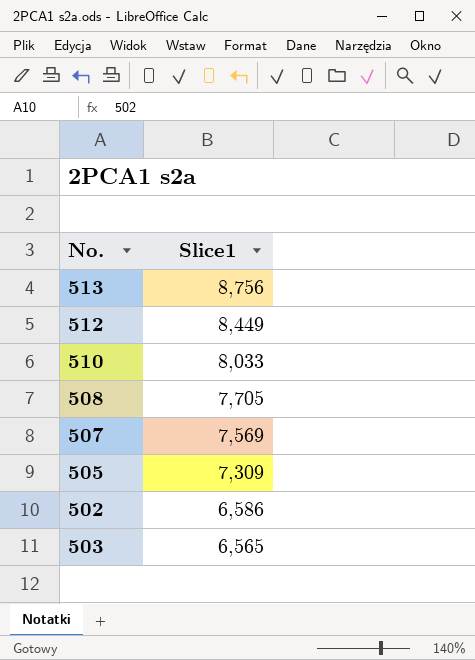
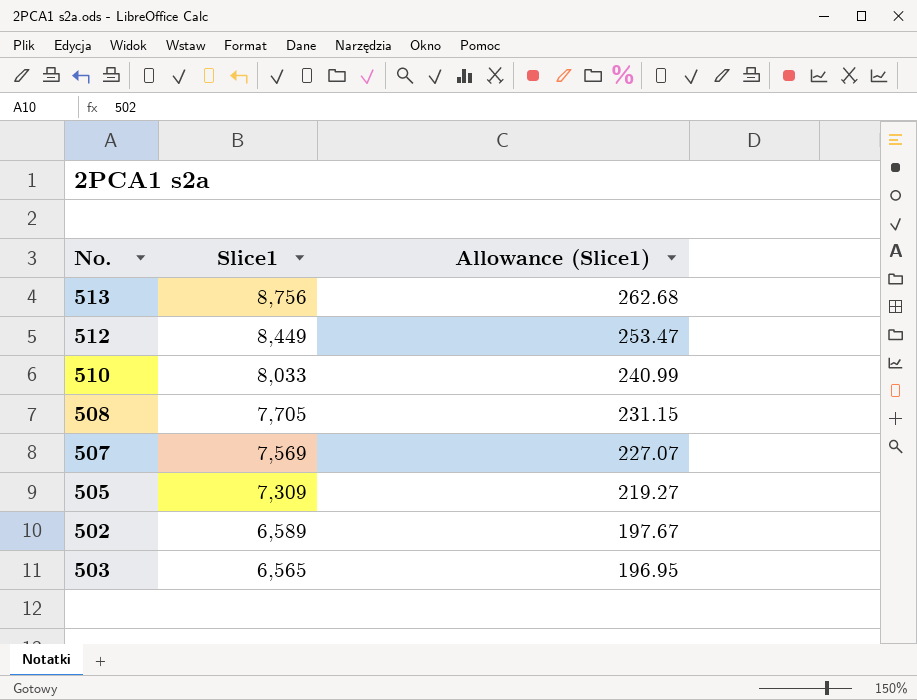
column Allowance (Slice1) | formula: none -> [Slice1] * 0.03
502 | Slice1: 6,586 -> 6,589

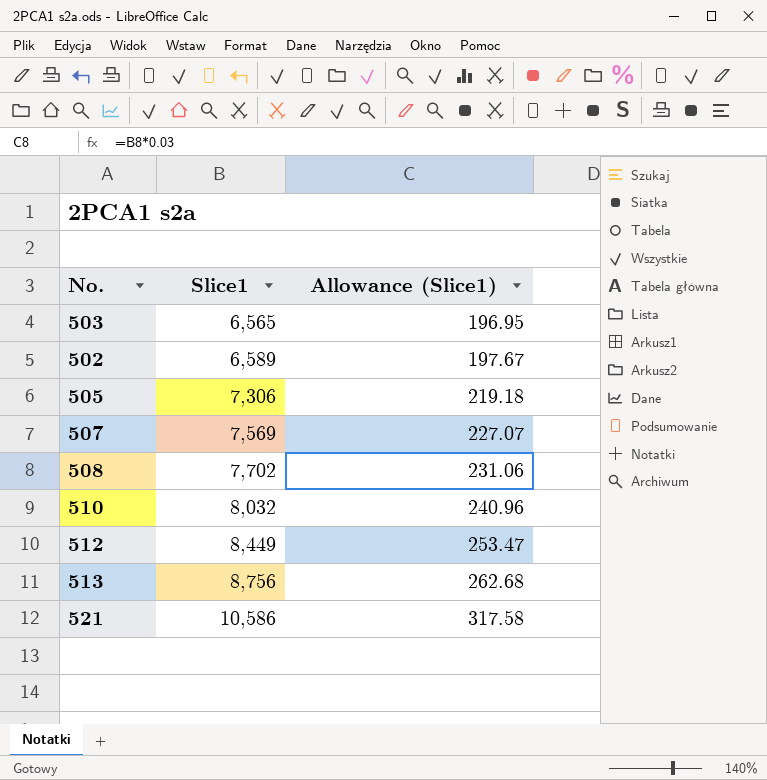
row order: Slice1 descending -> Slice1 ascending
505 | Slice1: 7,309 -> 7,306
505 | Allowance (Slice1): 219.27 -> 219.18
508 | Slice1: 7,705 -> 7,702
508 | Allowance (Slice1): 231.15 -> 231.06
510 | Slice1: 8,033 -> 8,032
510 | Allowance (Slice1): 240.99 -> 240.96
row 521: none -> 10,586 | 317.58

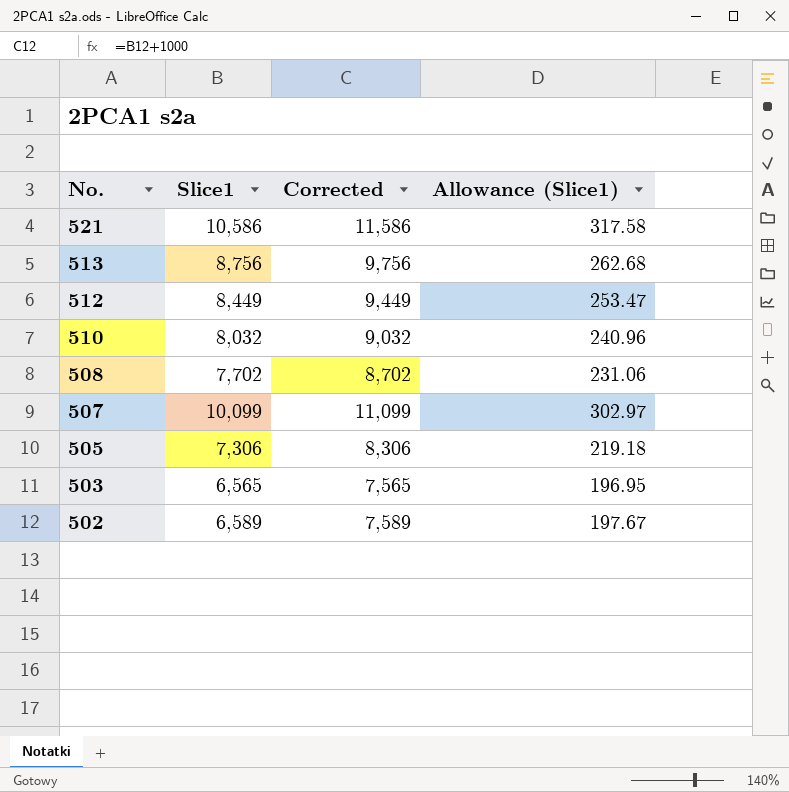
row order: Slice1 ascending -> No. descending
column Corrected | formula: none -> [Slice1] + 1000
507 | Slice1: 7,569 -> 10,099
507 | Allowance (Slice1): 227.07 -> 302.97

